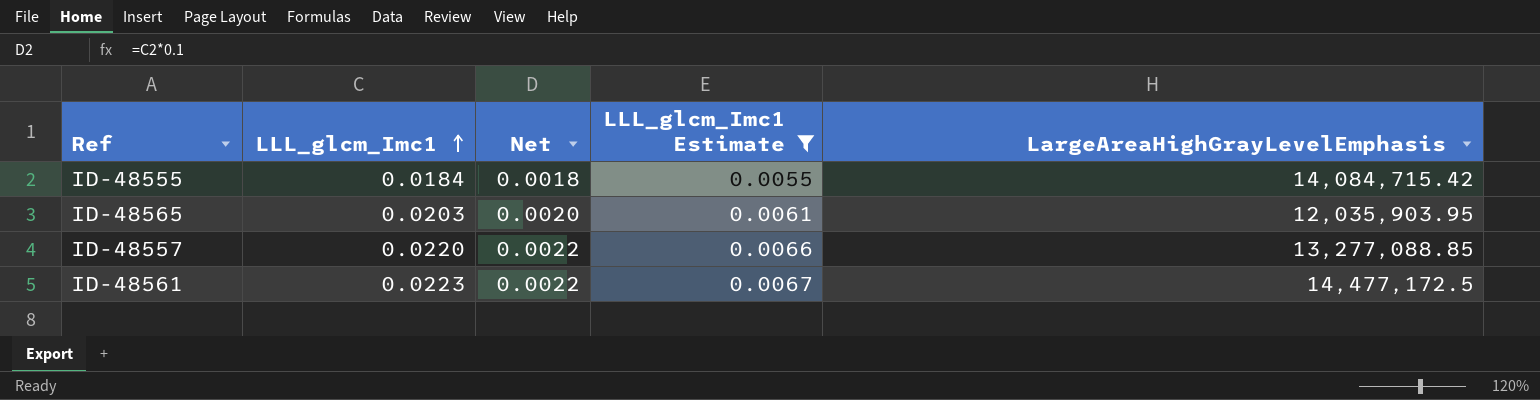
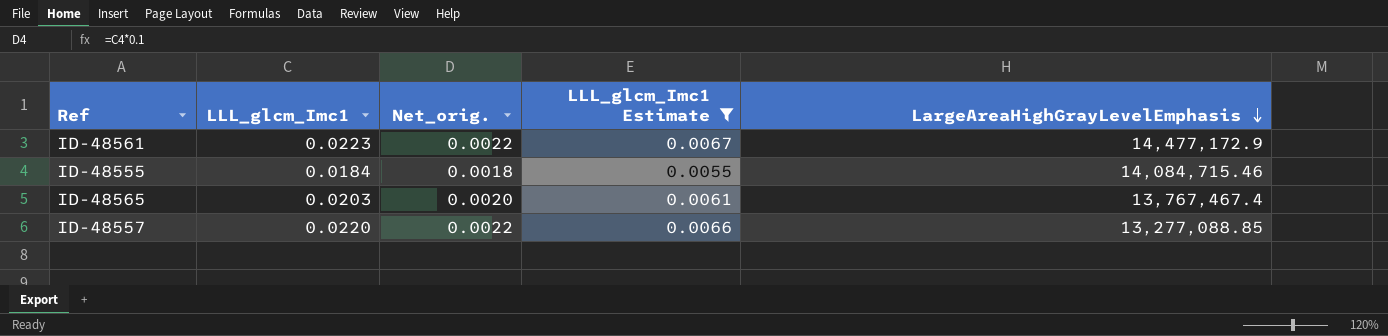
row order: LLL_glcm_Imc1 ascending -> LargeAreaHighGrayLevelEmphasis descending
column name: Net -> Net_orig.
ID-48561 | LargeAreaHighGrayLevelEmphasis: 14,477,172.5 -> 14,477,172.9
ID-48555 | LargeAreaHighGrayLevelEmphasis: 14,084,715.42 -> 14,084,715.46
ID-48565 | LargeAreaHighGrayLevelEmphasis: 12,035,903.95 -> 13,767,467.4

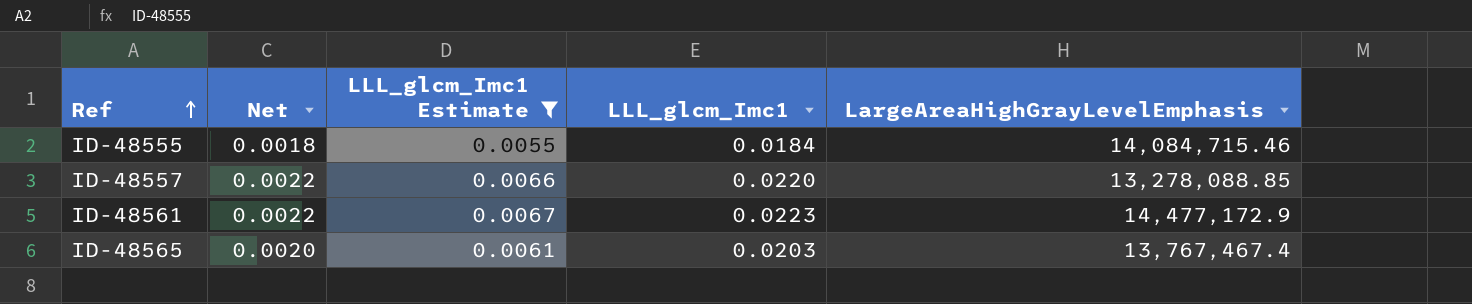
row order: LargeAreaHighGrayLevelEmphasis descending -> Ref ascending
column name: Net_orig. -> Net
column LLL_glcm_Imc1 | position: 2 -> 4
ID-48557 | LargeAreaHighGrayLevelEmphasis: 13,277,088.85 -> 13,278,088.85

